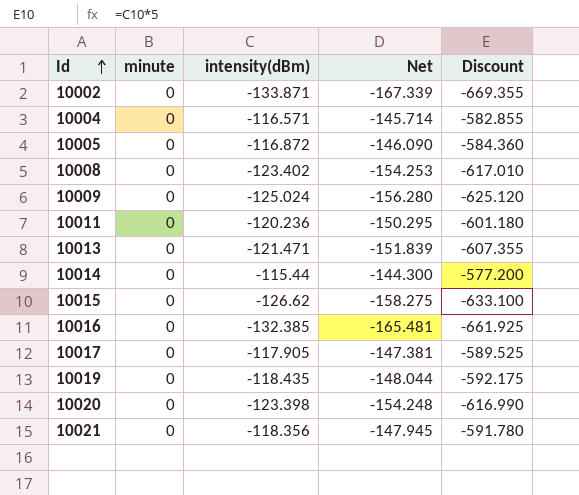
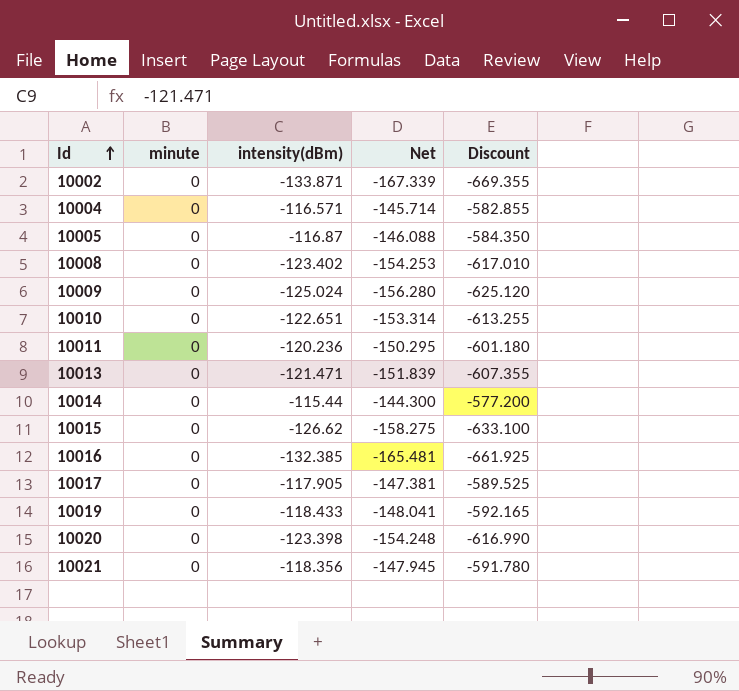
10005 | intensity(dBm): -116.872 -> -116.87
10005 | Net: -146.090 -> -146.088
10005 | Discount: -584.360 -> -584.350
row 10010: none -> 0 | -122.651 | -153.314 | -613.255
10019 | intensity(dBm): -118.435 -> -118.433
10019 | Net: -148.044 -> -148.041
10019 | Discount: -592.175 -> -592.165

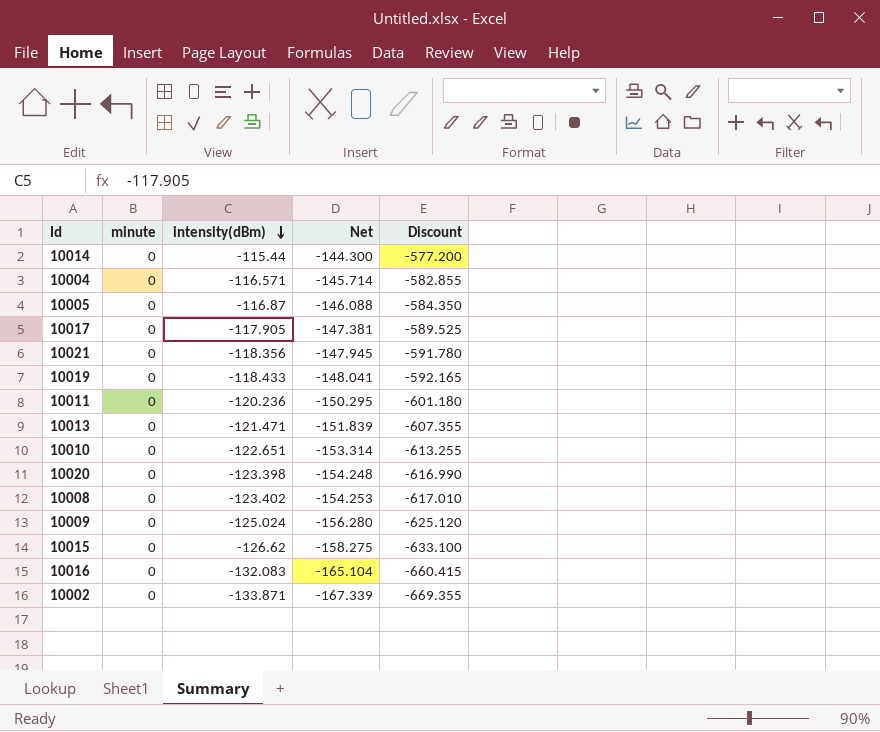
row order: Id ascending -> intensity(dBm) descending
10016 | intensity(dBm): -132.385 -> -132.083
10016 | Net: -165.481 -> -165.104
10016 | Discount: -661.925 -> -660.415

